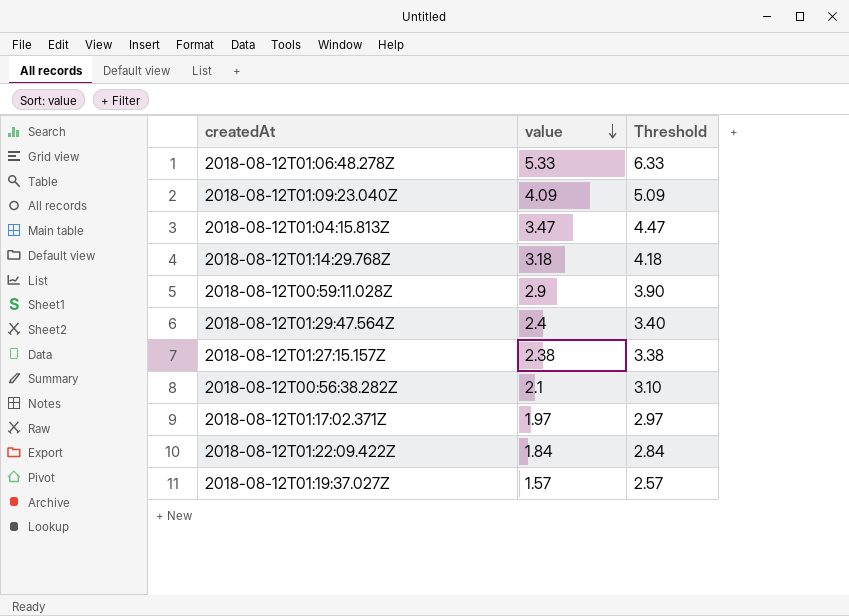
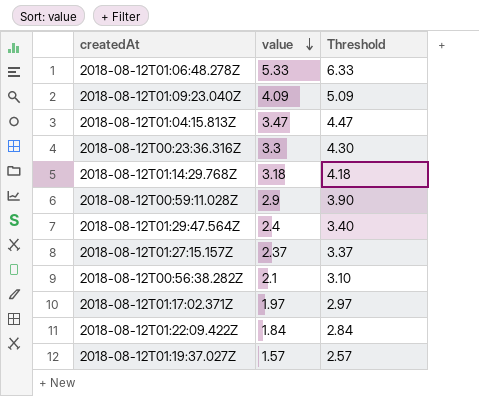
row 2018-08-12T00:23:36.316Z: none -> 3.3 | 4.30
2018-08-12T01:27:15.157Z | value: 2.38 -> 2.37
2018-08-12T01:27:15.157Z | Threshold: 3.38 -> 3.37

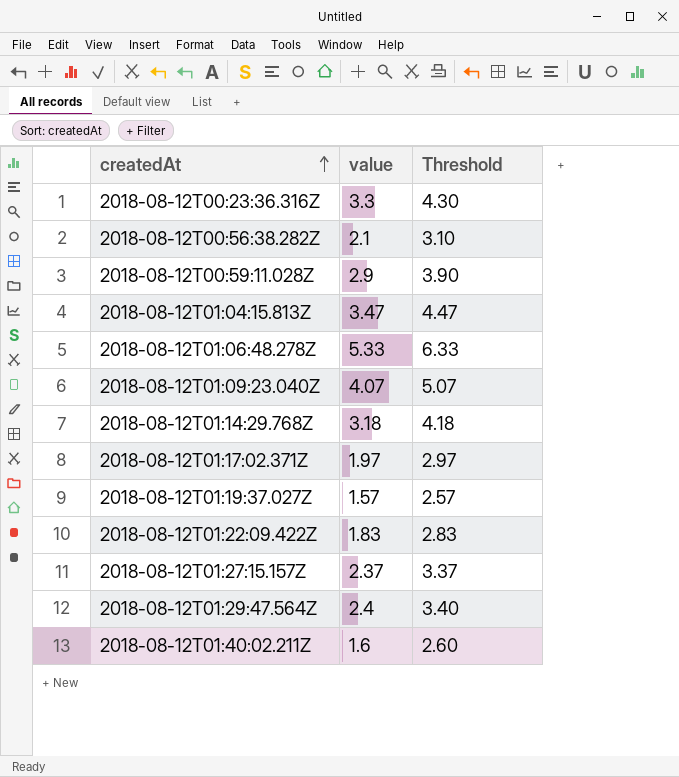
row order: value descending -> createdAt ascending
2018-08-12T01:09:23.040Z | value: 4.09 -> 4.07
2018-08-12T01:09:23.040Z | Threshold: 5.09 -> 5.07
2018-08-12T01:22:09.422Z | value: 1.84 -> 1.83
2018-08-12T01:22:09.422Z | Threshold: 2.84 -> 2.83
row 2018-08-12T01:40:02.211Z: none -> 1.6 | 2.60

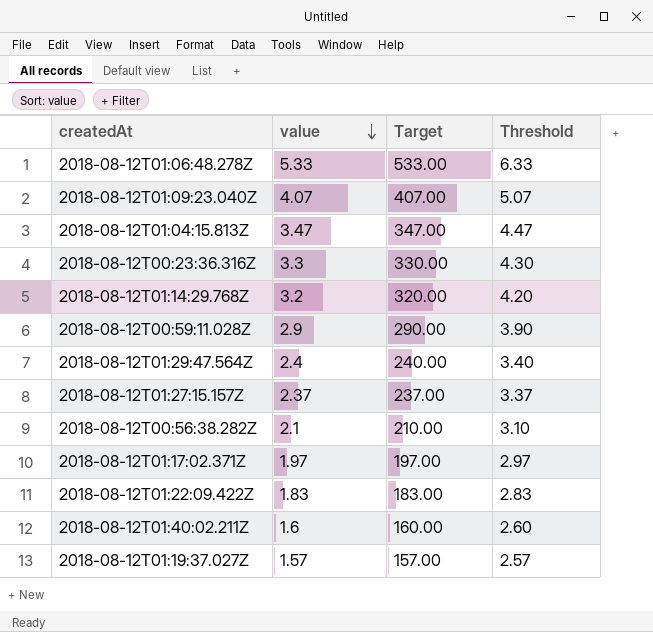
row order: createdAt ascending -> value descending
column Target | formula: none -> [value] * 100
2018-08-12T01:14:29.768Z | value: 3.18 -> 3.2
2018-08-12T01:14:29.768Z | Threshold: 4.18 -> 4.20

